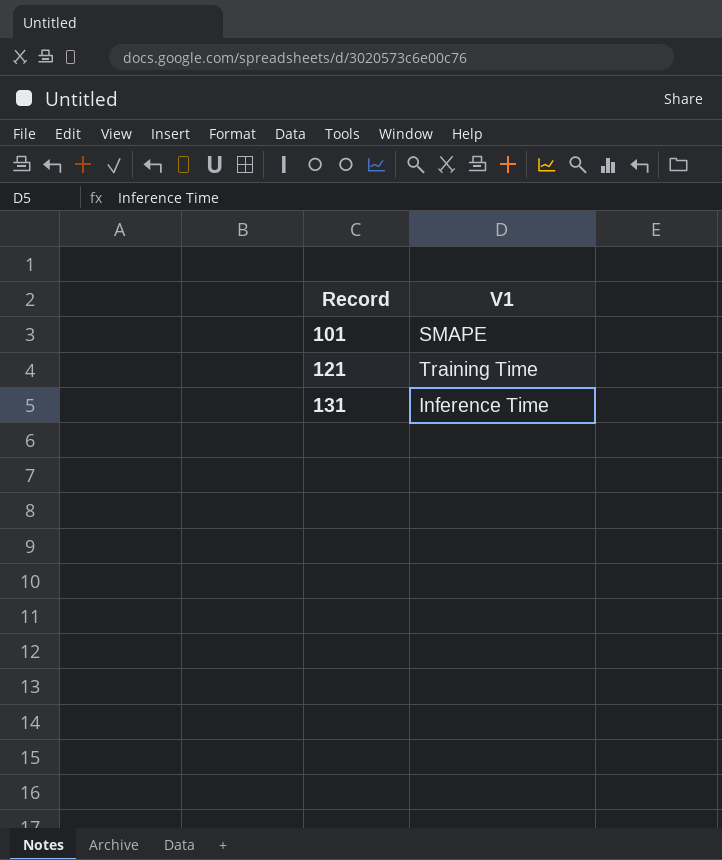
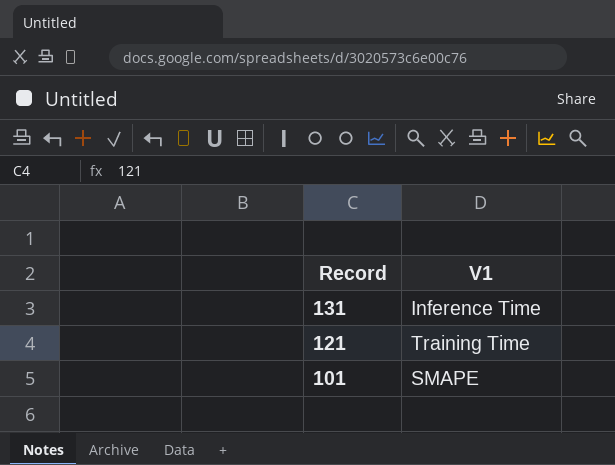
row order: Record ascending -> Record descending

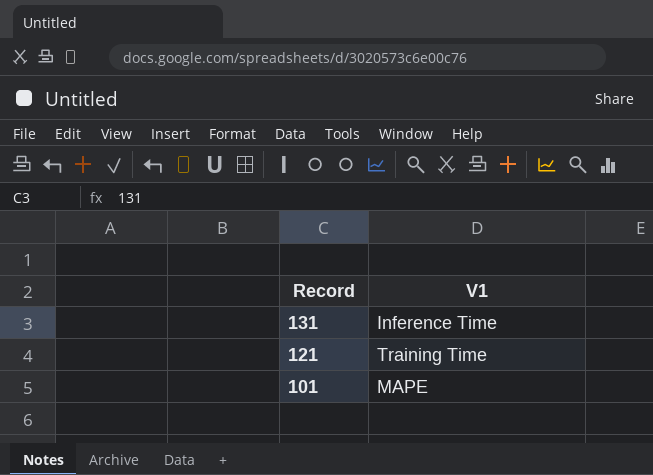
101 | V1: SMAPE -> MAPE

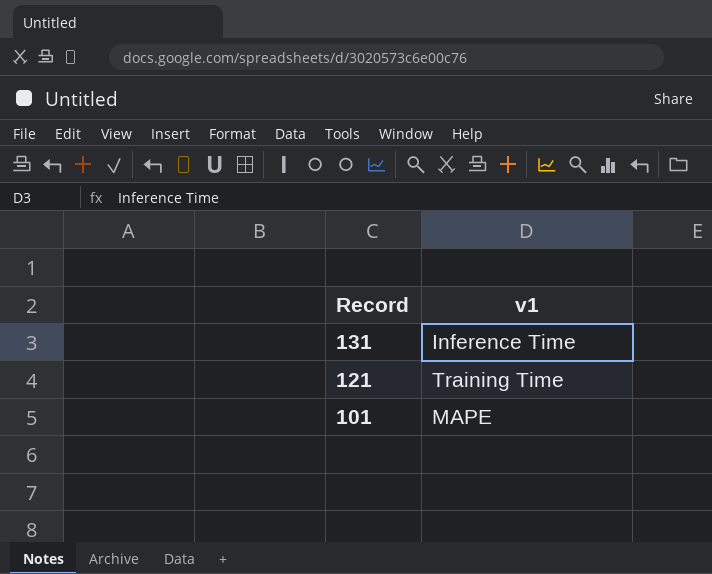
column name: V1 -> v1

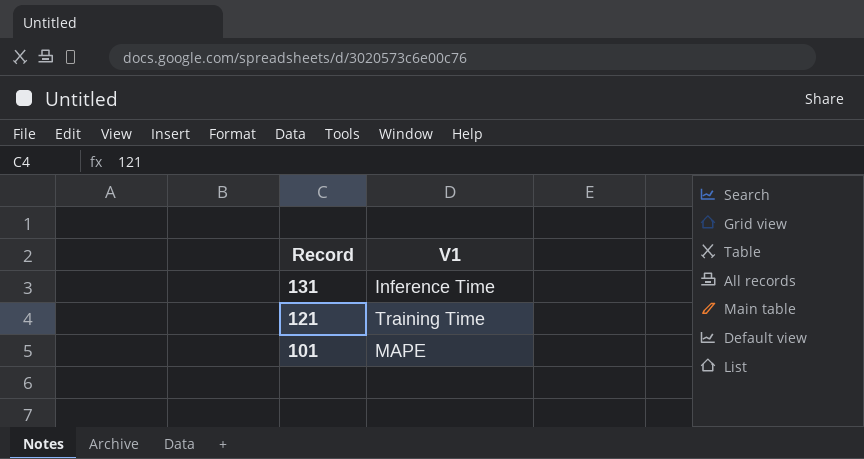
column name: v1 -> V1

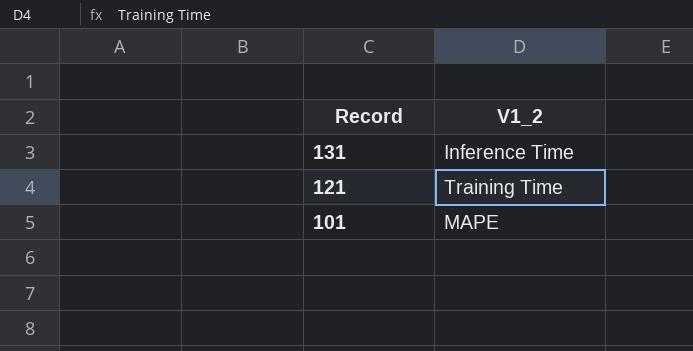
column name: V1 -> V1_2

